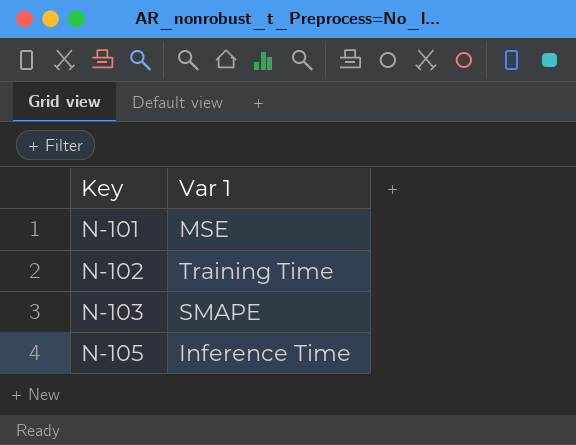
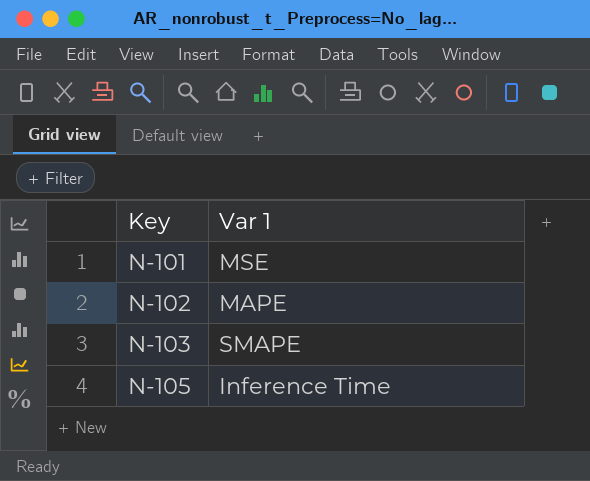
N-102 | Var 1: Training Time -> MAPE

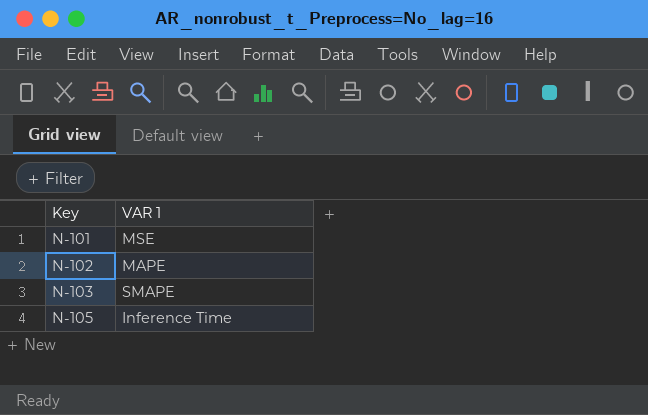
column name: Var 1 -> VAR 1

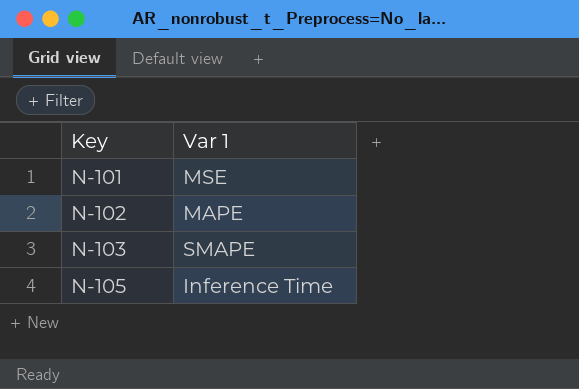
column name: VAR 1 -> Var 1

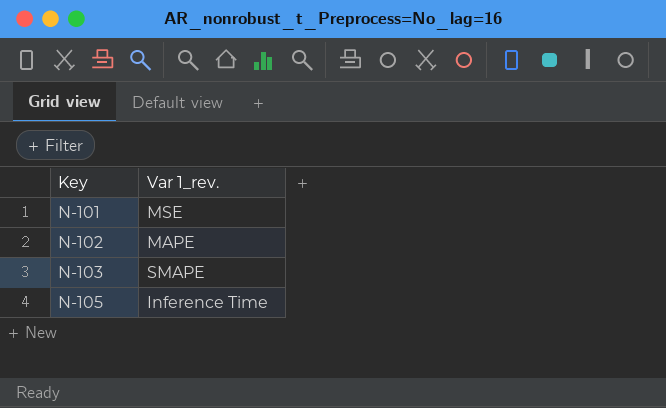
column name: Var 1 -> Var 1_rev.

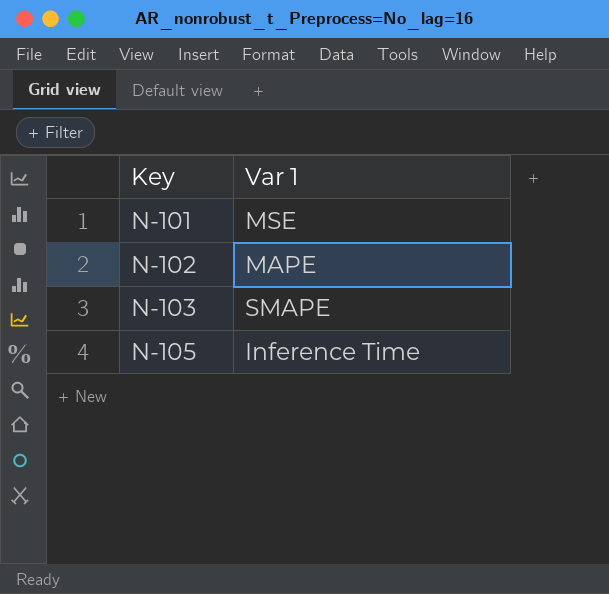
column name: Var 1_rev. -> Var 1

